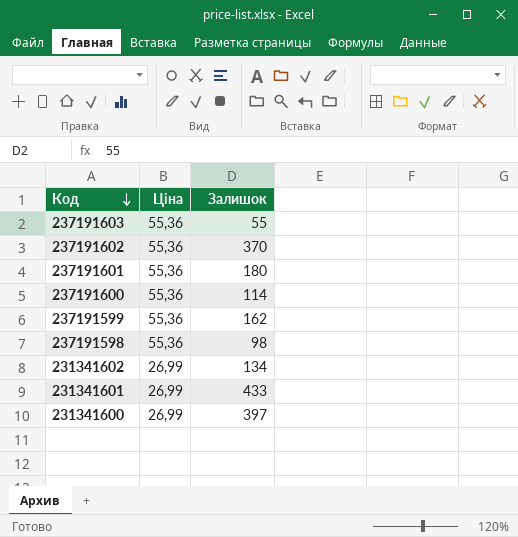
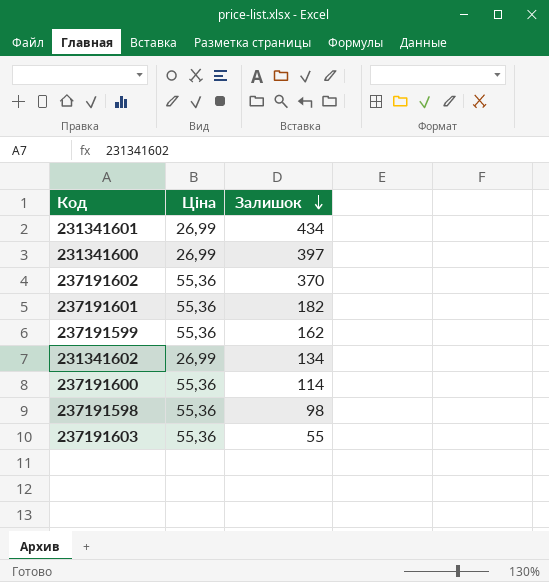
row order: Код descending -> Залишок descending
231341601 | Залишок: 433 -> 434
237191601 | Залишок: 180 -> 182

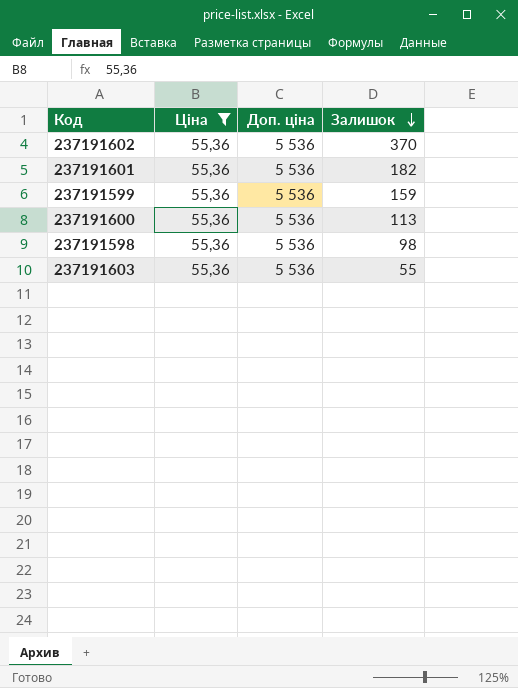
filter: none -> Ціна = 55,36
column Доп. ціна | position: none -> 3
237191599 | Залишок: 162 -> 159
237191600 | Залишок: 114 -> 113

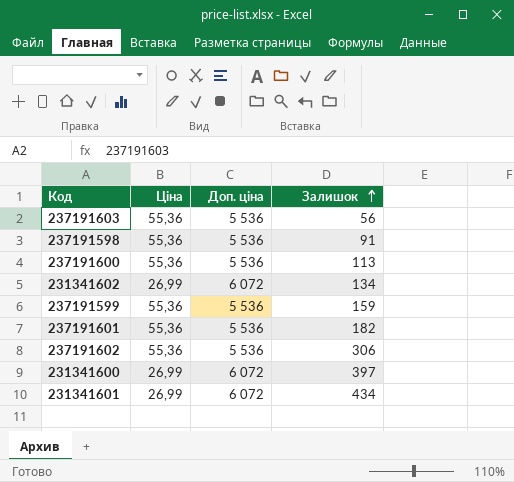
filter: Ціна = 55,36 -> none
row order: Залишок descending -> Залишок ascending
237191603 | Залишок: 55 -> 56
237191598 | Залишок: 98 -> 91
237191602 | Залишок: 370 -> 306

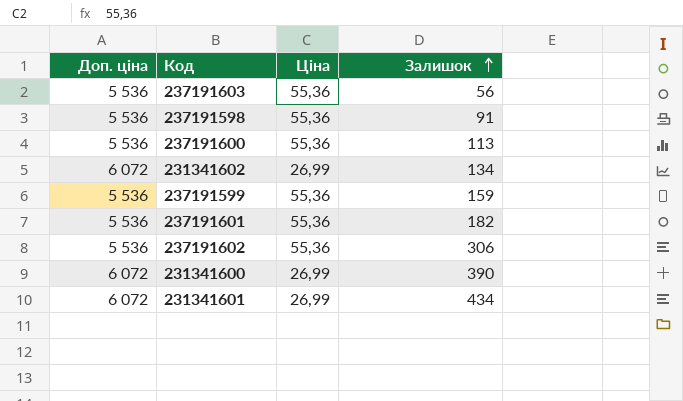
column Доп. ціна | position: 3 -> 1
231341600 | Залишок: 397 -> 390

